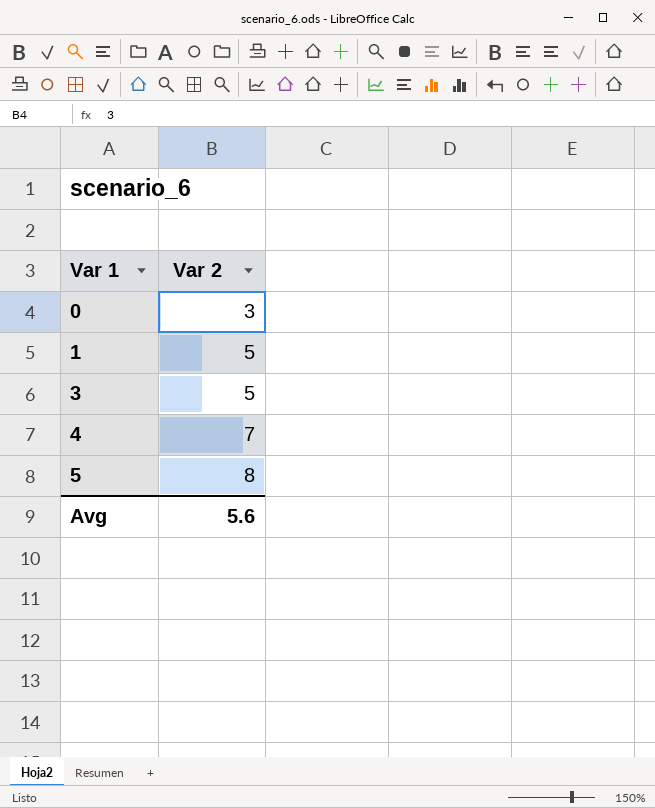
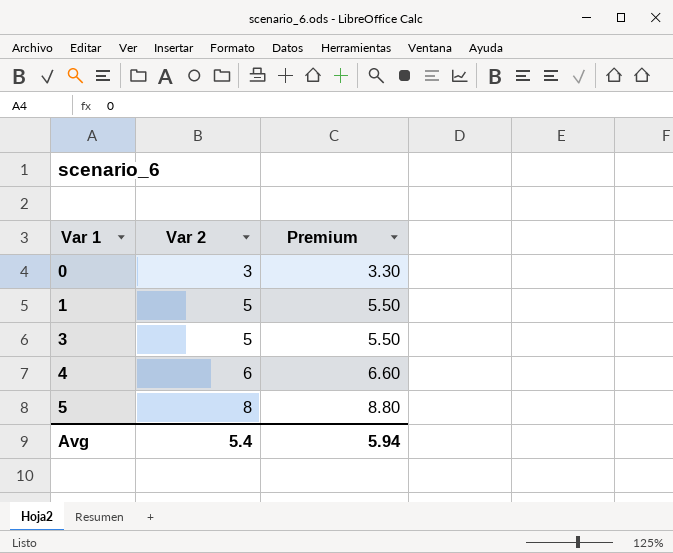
column Premium | formula: none -> [Var 2] * 1.1
4 | Var 2: 7 -> 6
Avg | Var 2: 5.6 -> 5.4

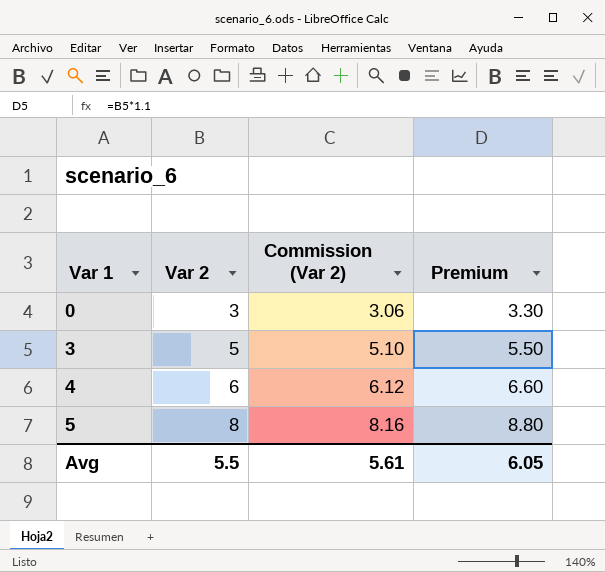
column Commission (Var 2) | formula: none -> [Var 2] * 1.02
row 1: 5 | 5.50 -> none
Avg | Var 2: 5.4 -> 5.5
Avg | Premium: 5.94 -> 6.05

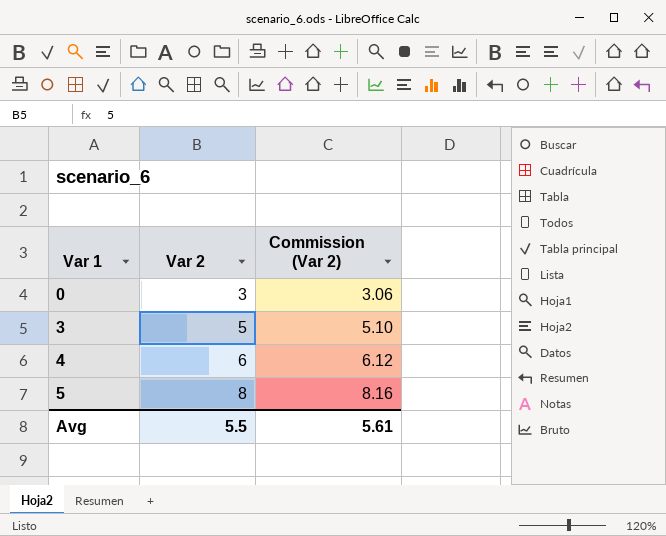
column Premium | formula: [Var 2] * 1.1 -> none

